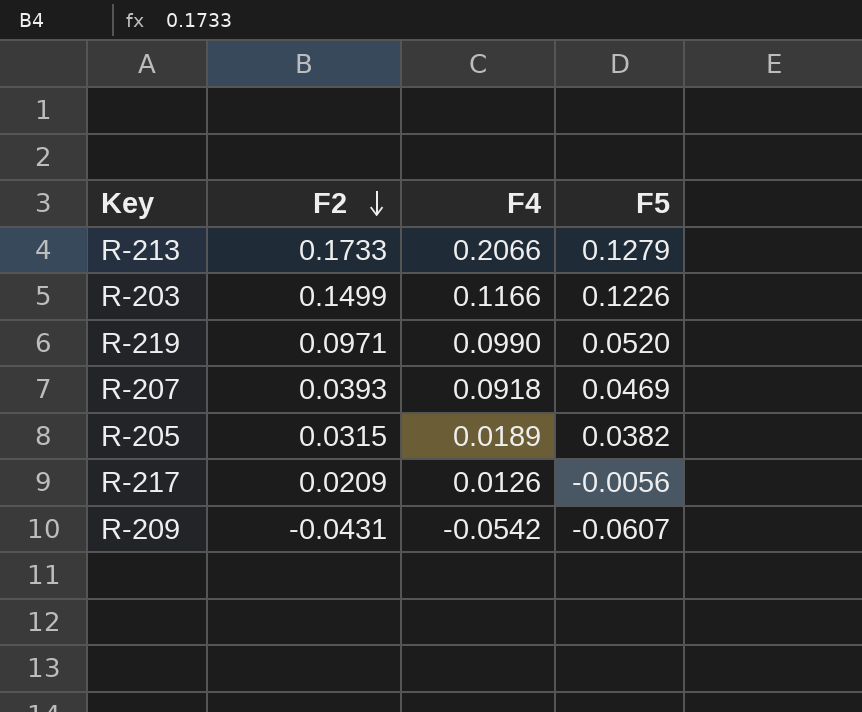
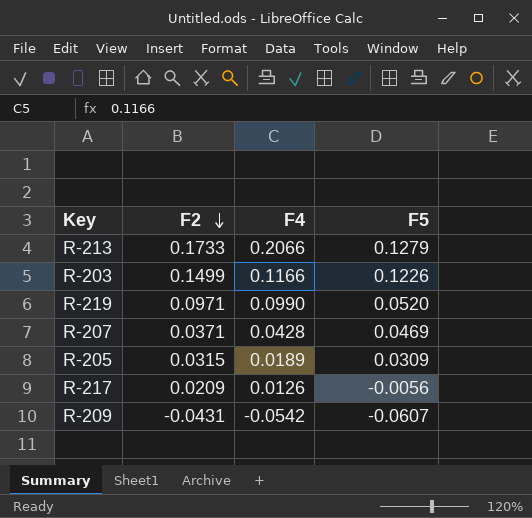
R-207 | F2: 0.0393 -> 0.0371
R-207 | F4: 0.0918 -> 0.0428
R-205 | F5: 0.0382 -> 0.0309

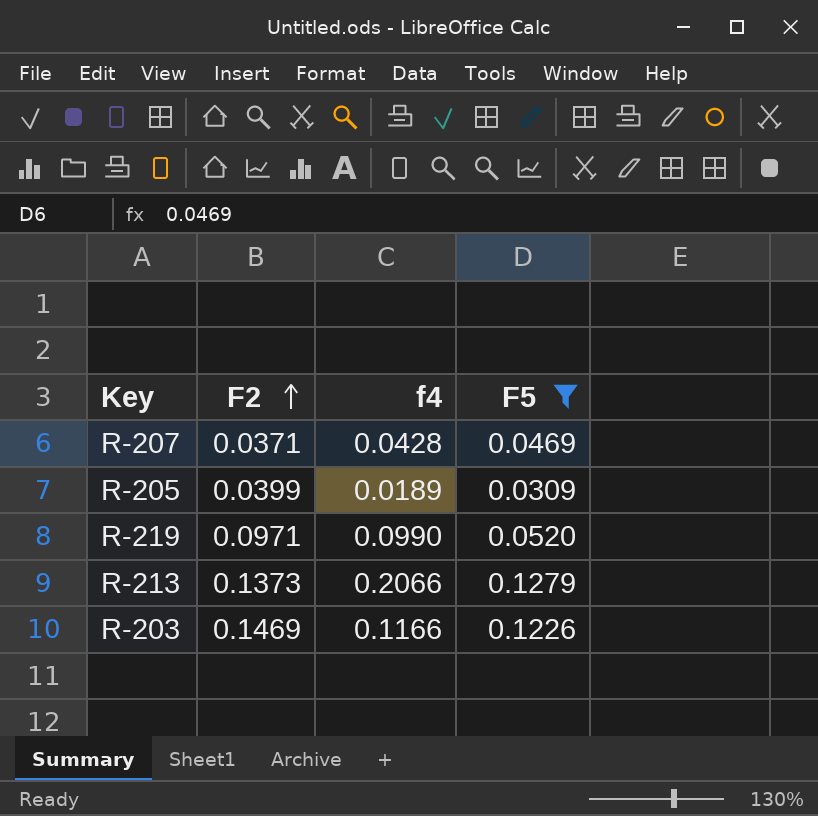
filter: none -> F5 >= 0.0309
row order: F2 descending -> F2 ascending
column name: F4 -> f4
R-205 | F2: 0.0315 -> 0.0399
R-213 | F2: 0.1733 -> 0.1373
R-203 | F2: 0.1499 -> 0.1469

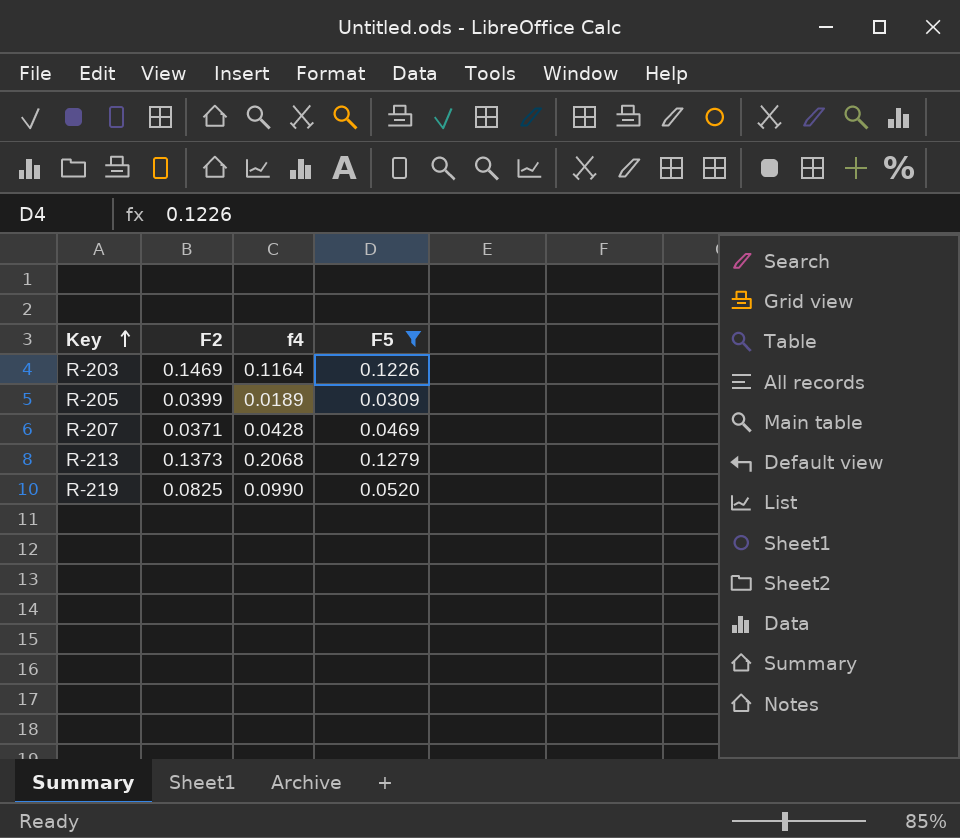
row order: F2 ascending -> Key ascending
R-203 | f4: 0.1166 -> 0.1164
R-213 | f4: 0.2066 -> 0.2068
R-219 | F2: 0.0971 -> 0.0825

